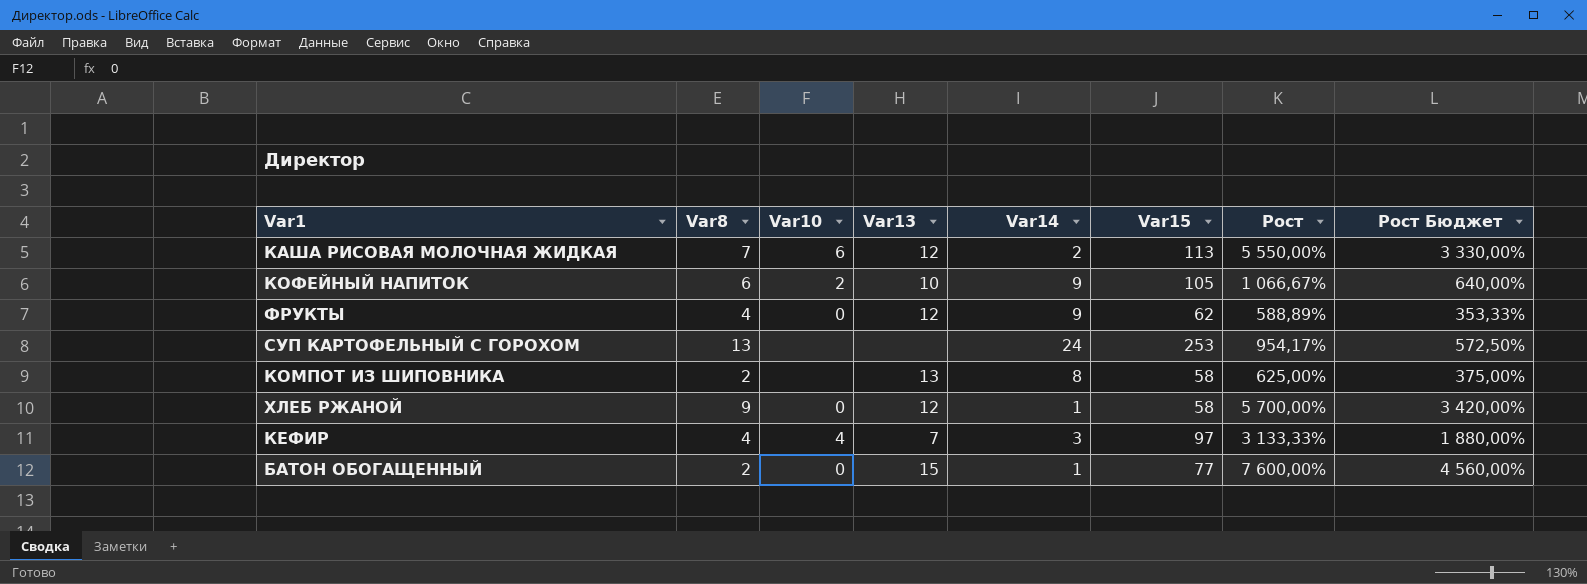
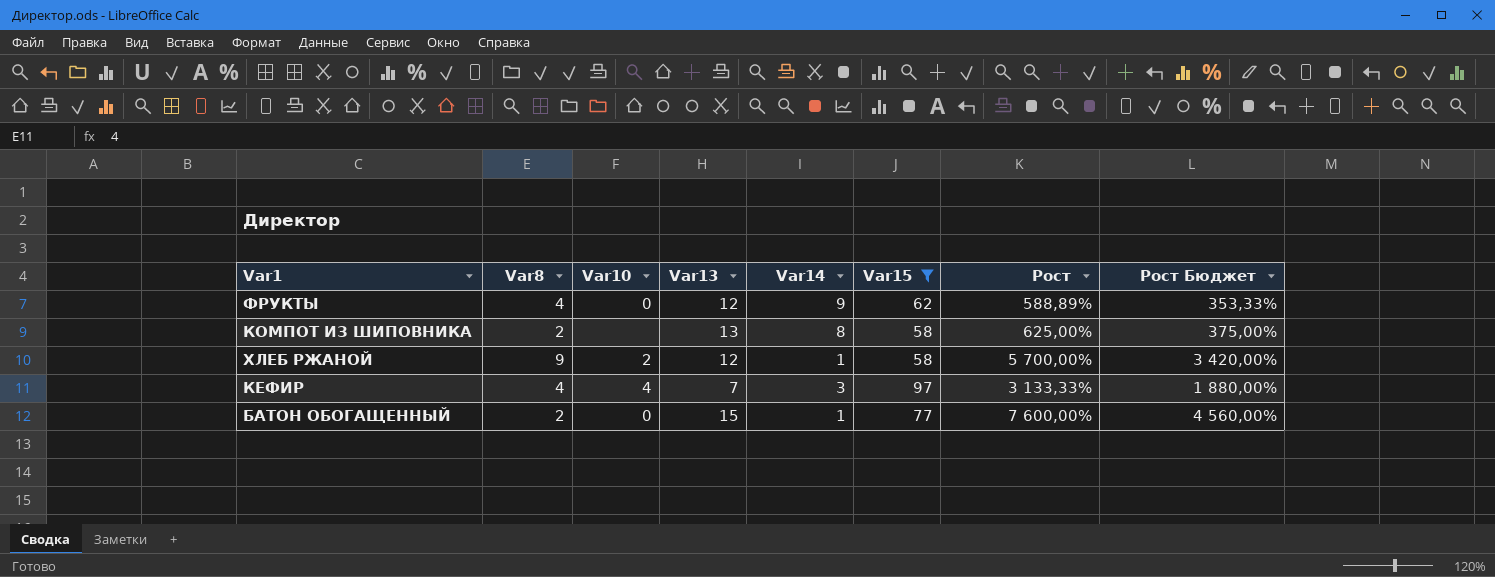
filter: none -> Var15 <= 97
ХЛЕБ РЖАНОЙ | Var10: 0 -> 2

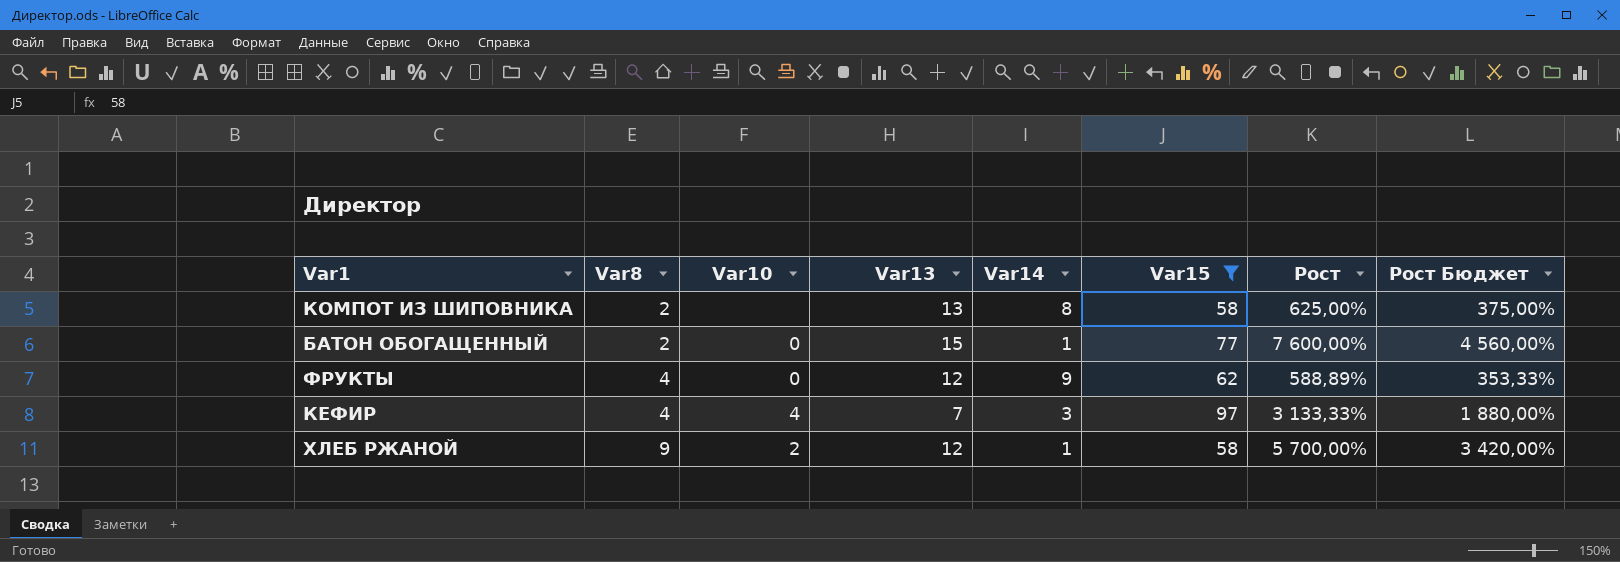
row order: none -> Var8 ascending

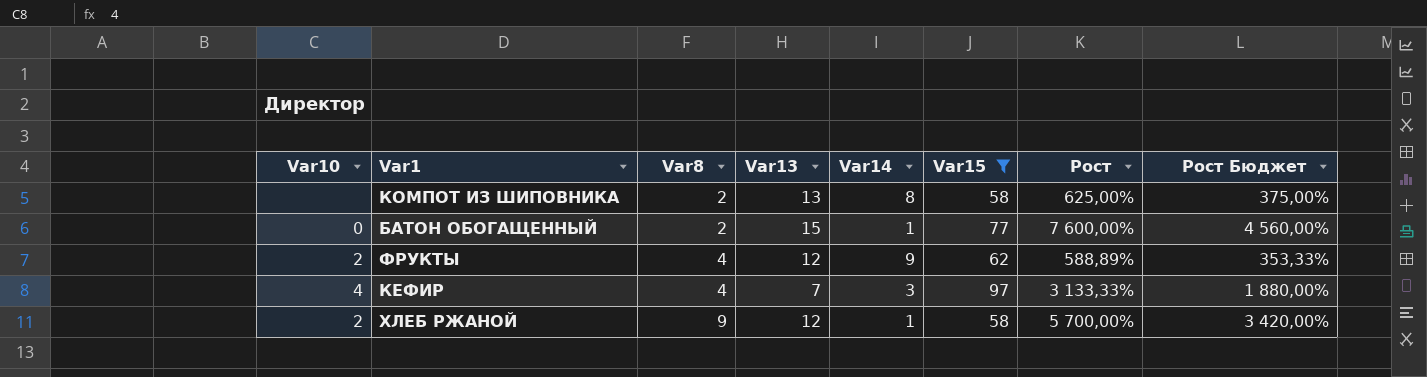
column Var10 | position: 3 -> 1
ФРУКТЫ | Var10: 0 -> 2

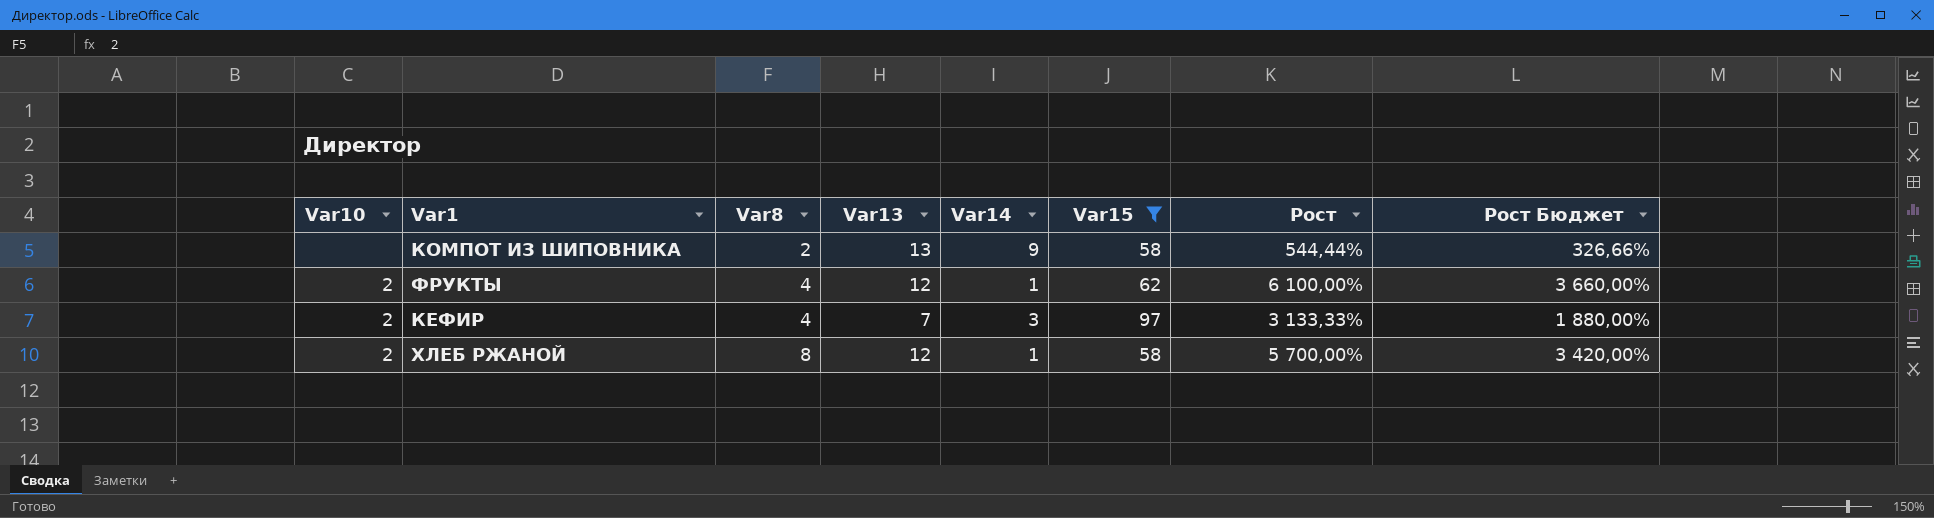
row БАТОН ОБОГАЩЕННЫЙ: 0 | 2 | 15 | 1 | 77 | 7 600,00% | 4 560,00% -> none
КОМПОТ ИЗ ШИПОВНИКА | Var14: 8 -> 9
КОМПОТ ИЗ ШИПОВНИКА | Рост: 625,00% -> 544,44%
КОМПОТ ИЗ ШИПОВНИКА | Рост Бюджет: 375,00% -> 326,66%
ФРУКТЫ | Var14: 9 -> 1
ФРУКТЫ | Рост: 588,89% -> 6 100,00%
ФРУКТЫ | Рост Бюджет: 353,33% -> 3 660,00%
КЕФИР | Var10: 4 -> 2
ХЛЕБ РЖАНОЙ | Var8: 9 -> 8

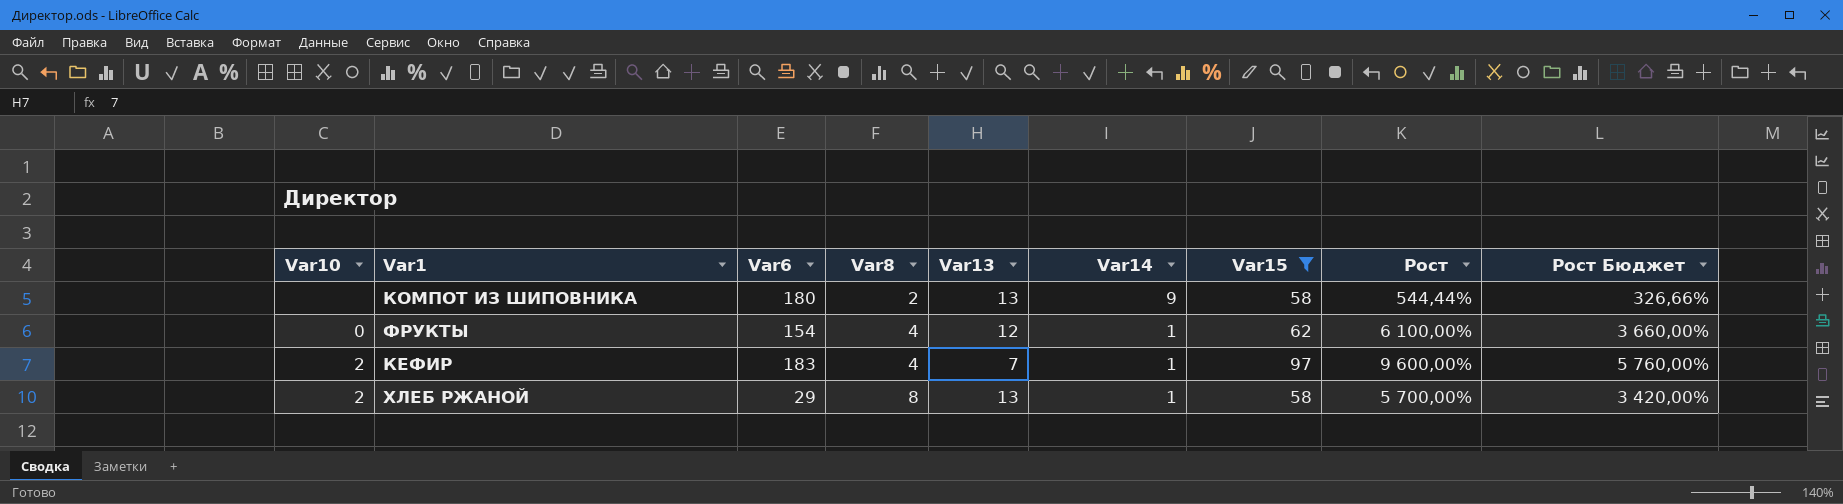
column Var6 | position: none -> 3
ФРУКТЫ | Var10: 2 -> 0
КЕФИР | Var14: 3 -> 1
КЕФИР | Рост: 3 133,33% -> 9 600,00%
КЕФИР | Рост Бюджет: 1 880,00% -> 5 760,00%
ХЛЕБ РЖАНОЙ | Var13: 12 -> 13

